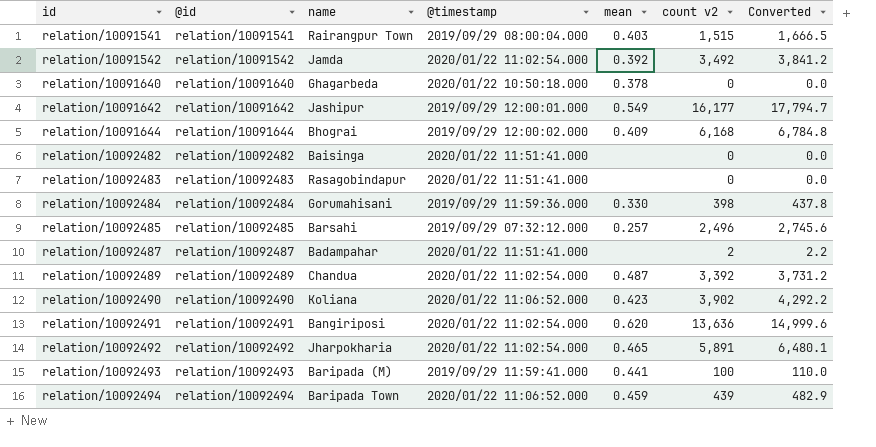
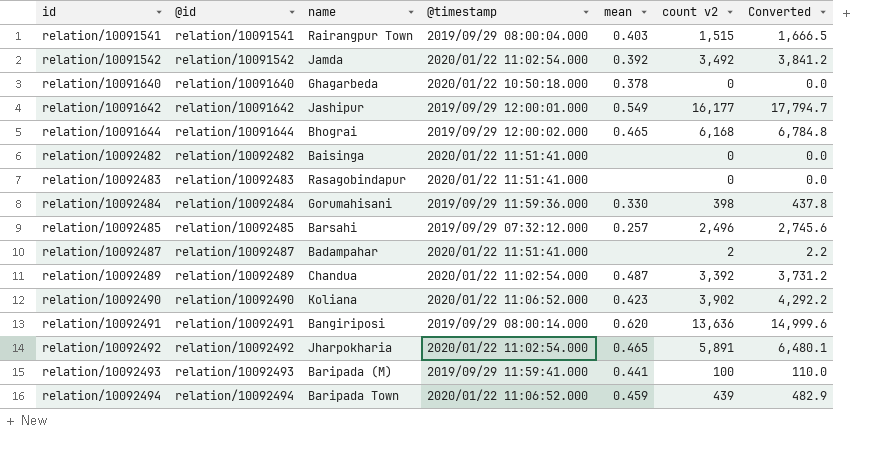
relation/10091644 | mean: 0.409 -> 0.465
relation/10092491 | @timestamp: 2020/01/22 11:02:54.000 -> 2019/09/29 08:00:14.000

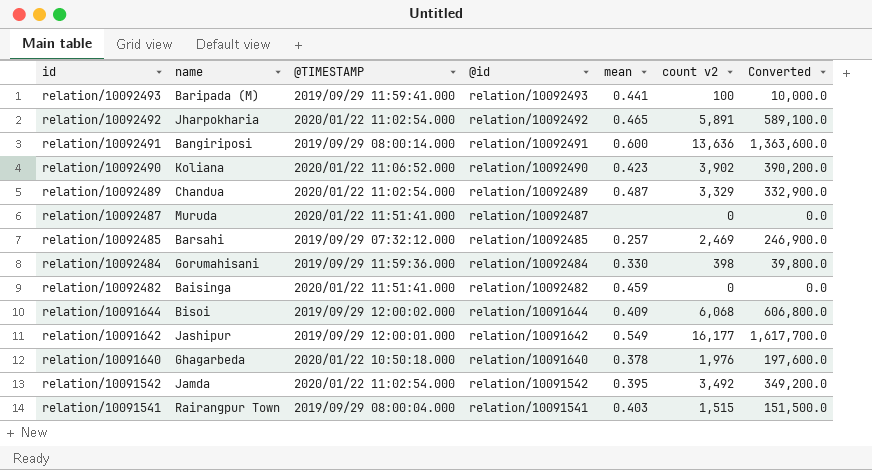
row order: id ascending -> id descending
column name: @timestamp -> @TIMESTAMP
column @id | position: 2 -> 4
column Converted | formula: [count v2] * 1.1 -> [count v2] * 100
row relation/10092483: relation/10092483 | Rasagobindapur | 2020/01/22 11:51:41.000 | none | 0 | 0.0 -> none
row relation/10092494: relation/10092494 | Baripada Town | 2020/01/22 11:06:52.000 | 0.459 | 439 | 482.9 -> none
relation/10092491 | mean: 0.620 -> 0.600
relation/10092489 | count v2: 3,392 -> 3,329
relation/10092487 | name: Badampahar -> Muruda
relation/10092487 | count v2: 2 -> 0
relation/10092485 | count v2: 2,496 -> 2,469
relation/10092482 | mean: none -> 0.459
relation/10091644 | name: Bhograi -> Bisoi
relation/10091644 | mean: 0.465 -> 0.409
relation/10091644 | count v2: 6,168 -> 6,068
relation/10091640 | count v2: 0 -> 1,976
relation/10091542 | mean: 0.392 -> 0.395

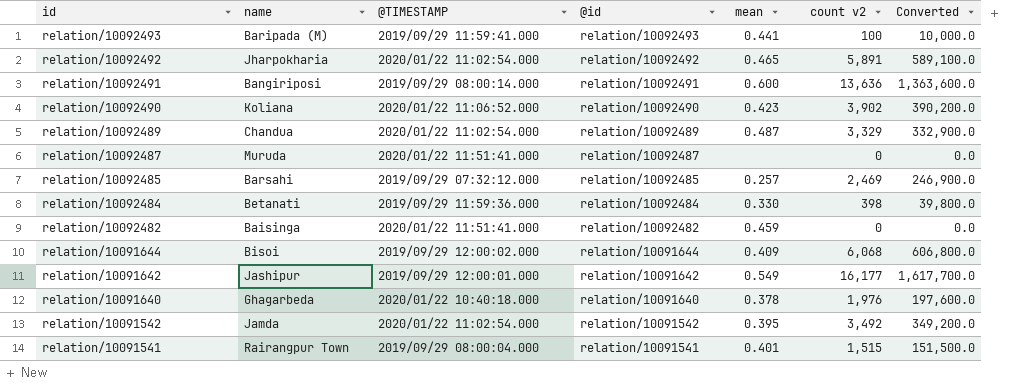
relation/10092484 | name: Gorumahisani -> Betanati
relation/10091640 | @TIMESTAMP: 2020/01/22 10:50:18.000 -> 2020/01/22 10:40:18.000
relation/10091541 | mean: 0.403 -> 0.401

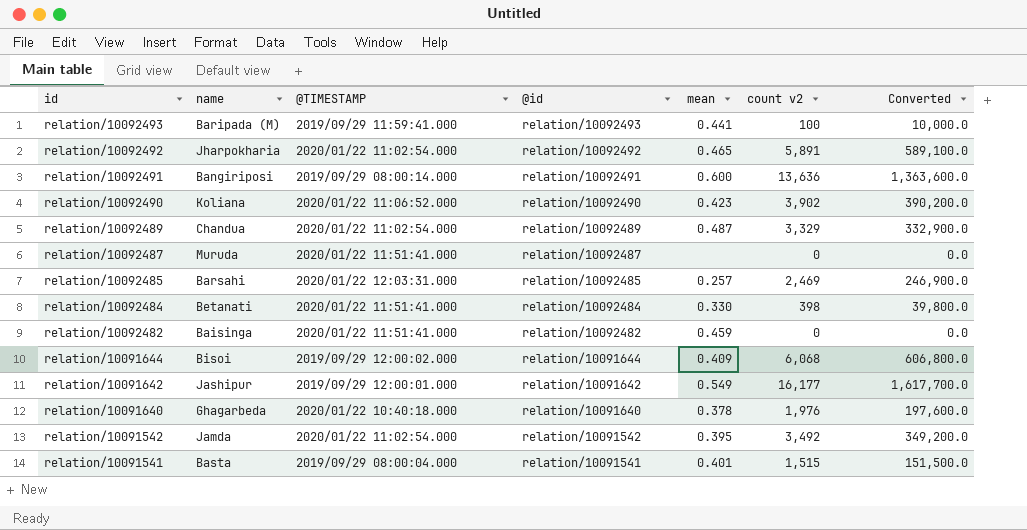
relation/10092485 | @TIMESTAMP: 2019/09/29 07:32:12.000 -> 2020/01/22 12:03:31.000
relation/10092484 | @TIMESTAMP: 2019/09/29 11:59:36.000 -> 2020/01/22 11:51:41.000
relation/10091541 | name: Rairangpur Town -> Basta

